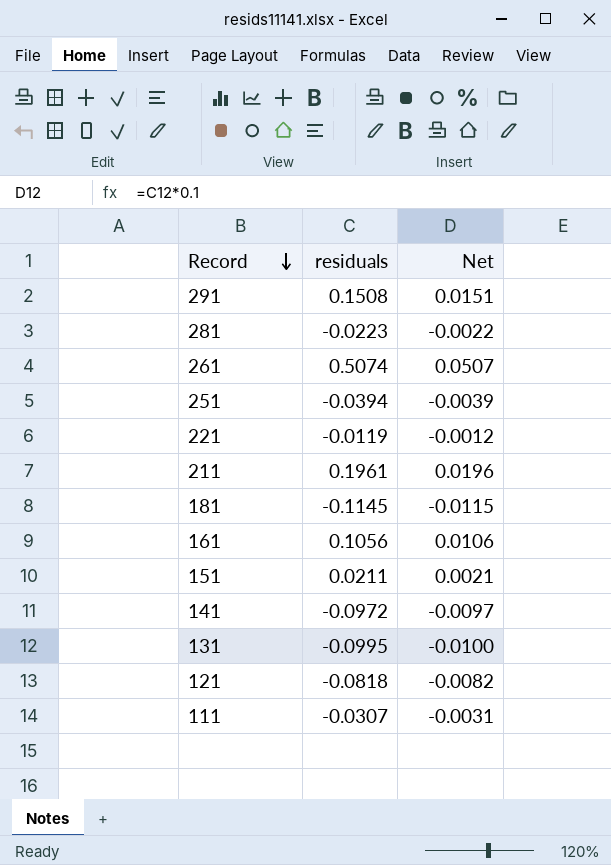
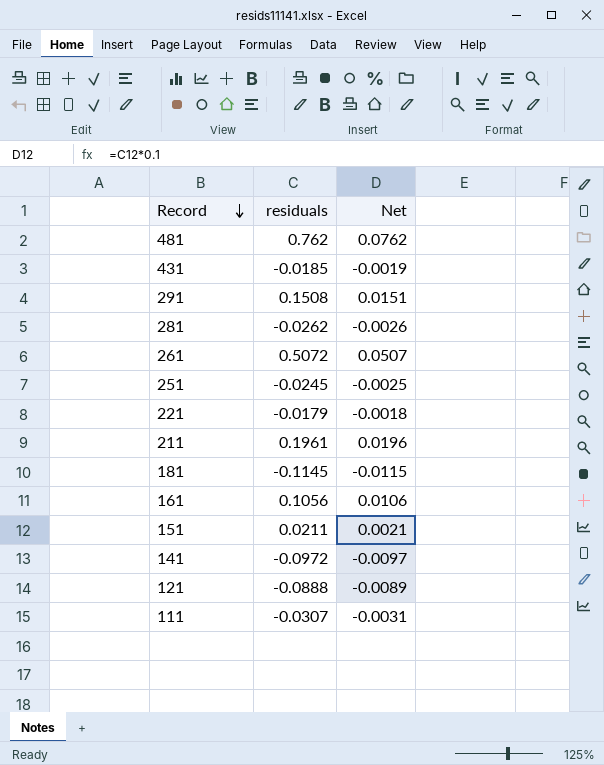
row 131: -0.0995 | -0.0100 -> none
row 481: none -> 0.762 | 0.0762
row 431: none -> -0.0185 | -0.0019
281 | residuals: -0.0223 -> -0.0262
281 | Net: -0.0022 -> -0.0026
261 | residuals: 0.5074 -> 0.5072
251 | residuals: -0.0394 -> -0.0245
251 | Net: -0.0039 -> -0.0025
221 | residuals: -0.0119 -> -0.0179
221 | Net: -0.0012 -> -0.0018
121 | residuals: -0.0818 -> -0.0888
121 | Net: -0.0082 -> -0.0089

